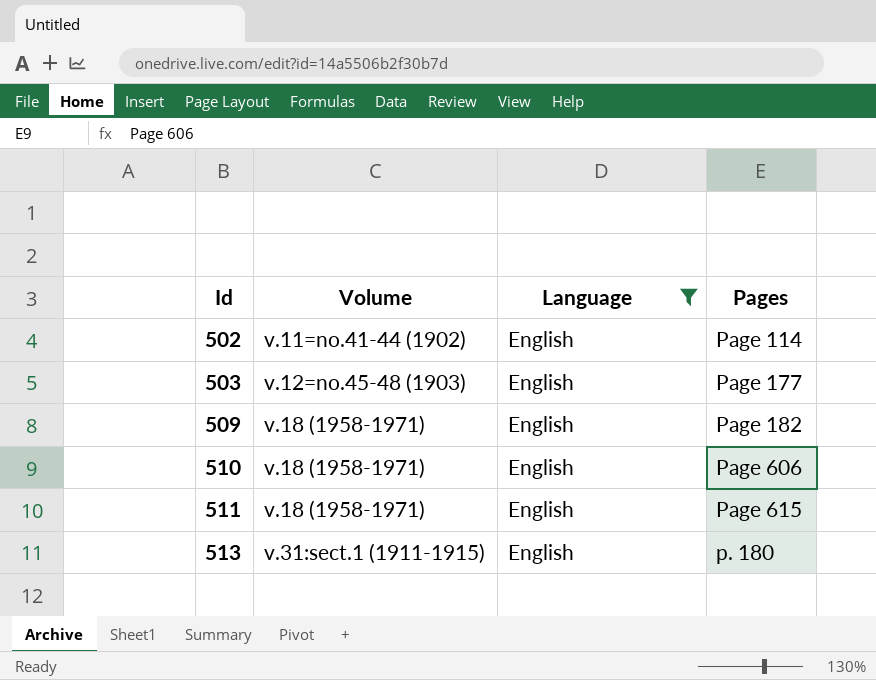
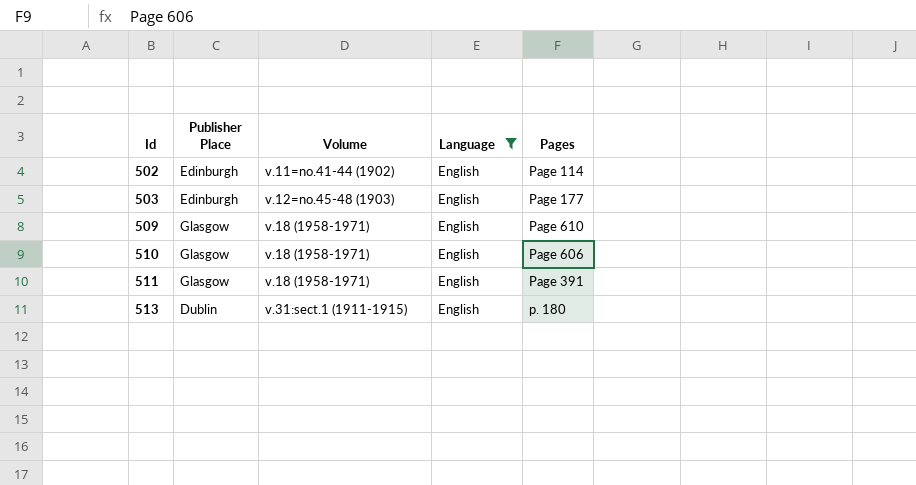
column Publisher Place | position: none -> 2
509 | Pages: Page 182 -> Page 610
511 | Pages: Page 615 -> Page 391

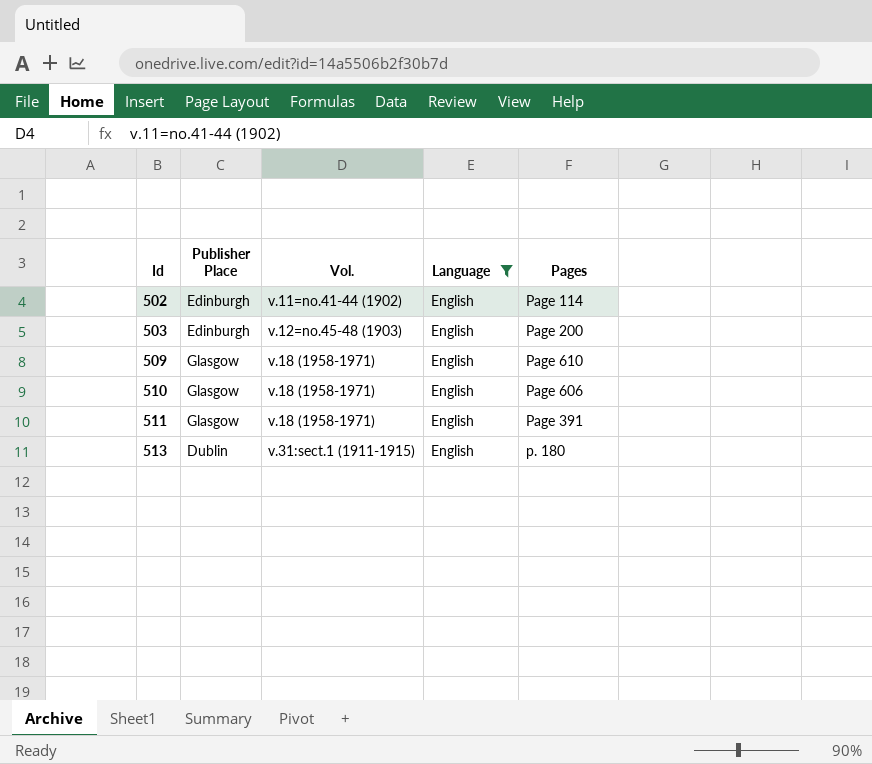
column name: Volume -> Vol.
503 | Pages: Page 177 -> Page 200

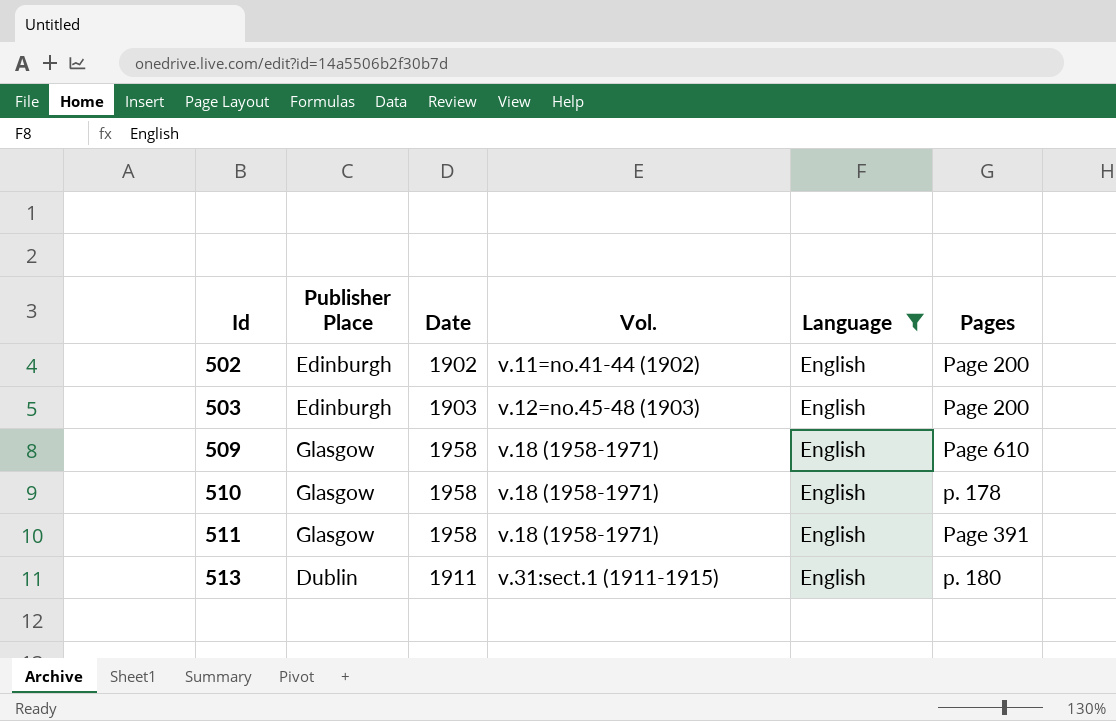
column Date | position: none -> 3
502 | Pages: Page 114 -> Page 200
510 | Pages: Page 606 -> p. 178

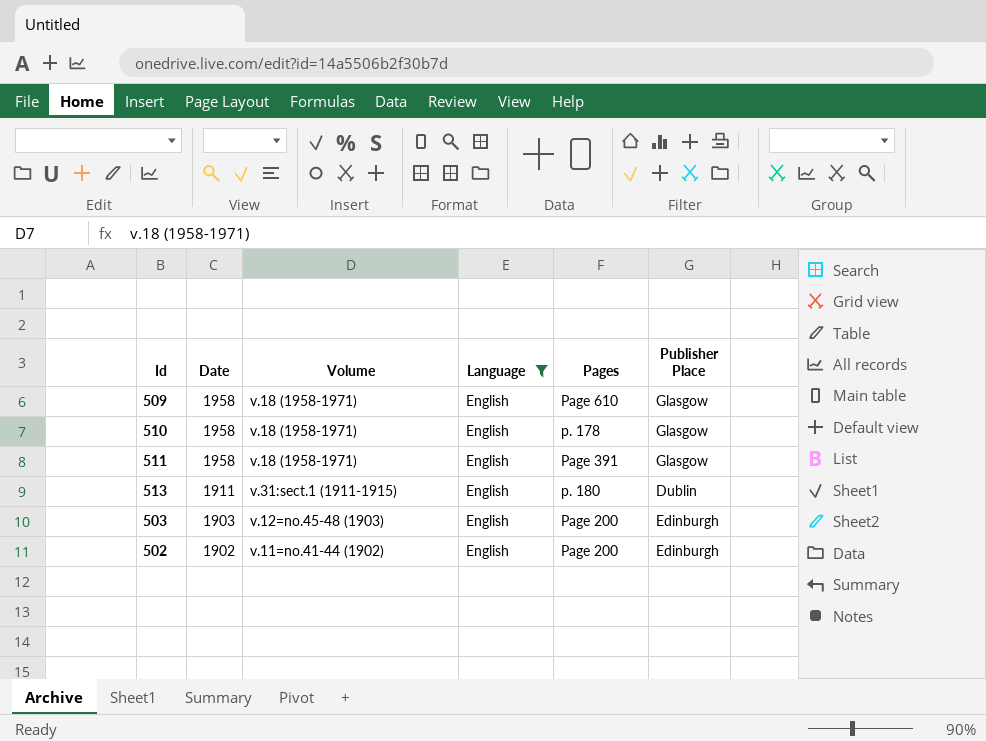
row order: Id ascending -> Date descending
column name: Vol. -> Volume
column Publisher Place | position: 2 -> 6

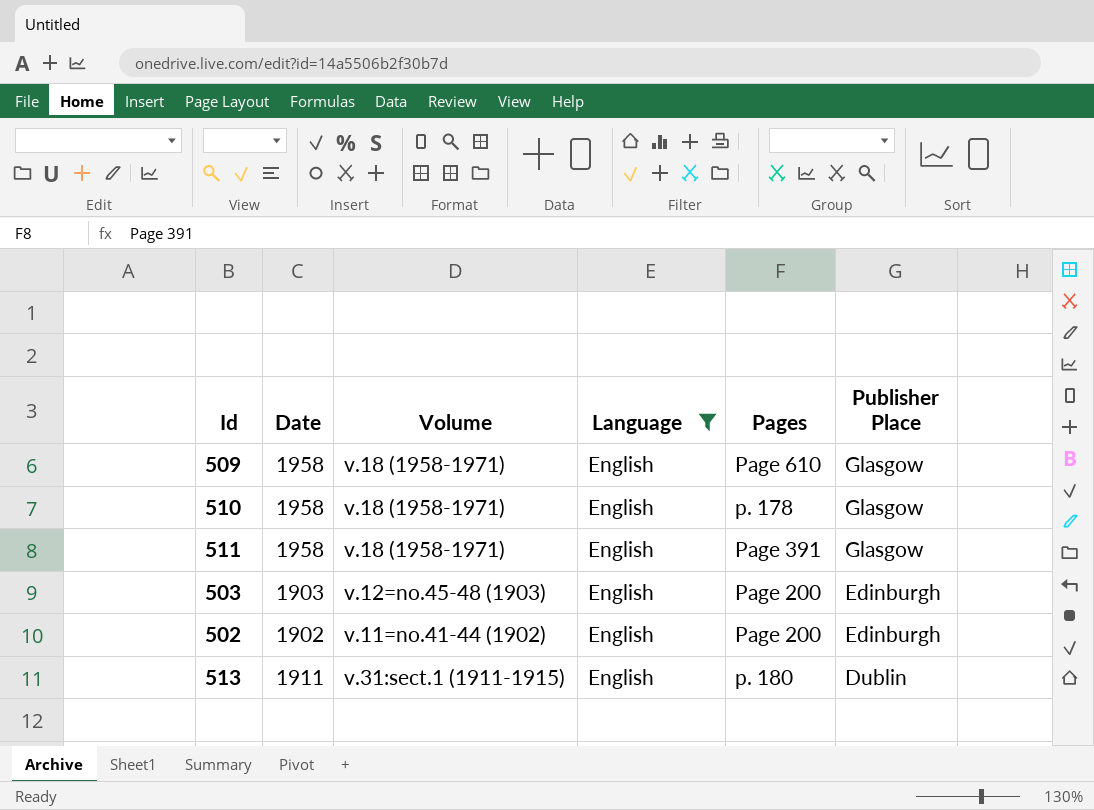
row order: Date descending -> Publisher Place descending

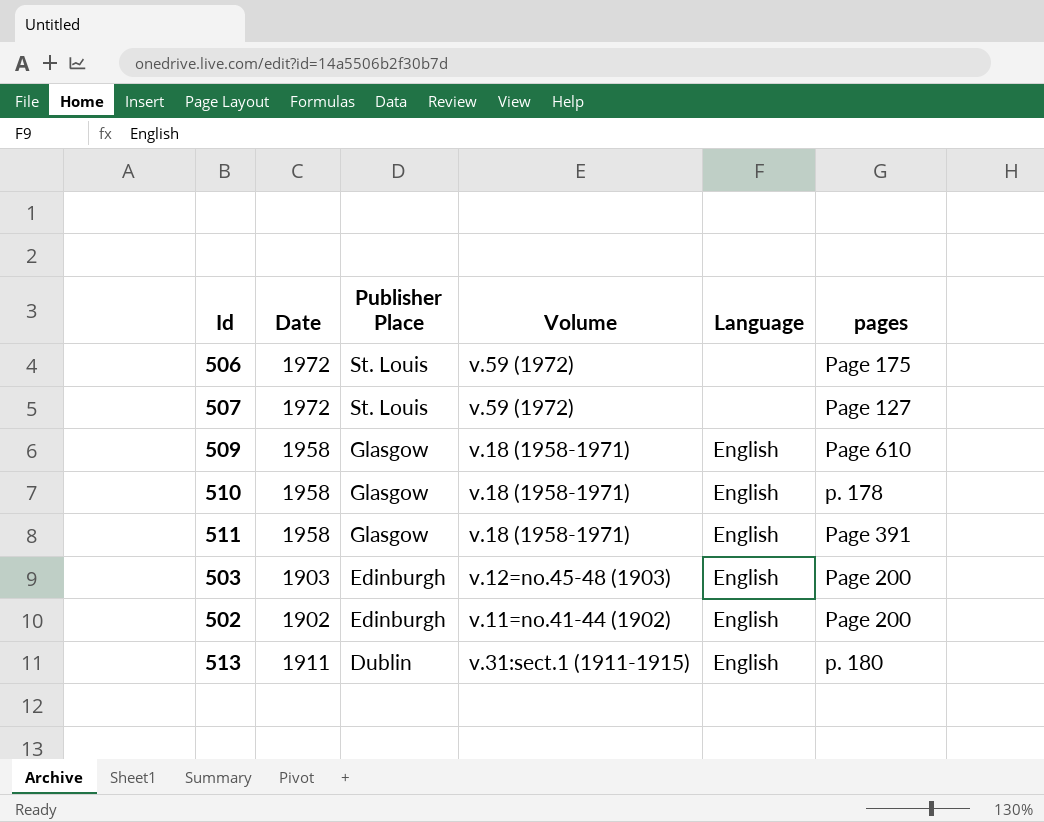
filter: Language = English -> none
column Publisher Place | position: 6 -> 3
column name: Pages -> pages

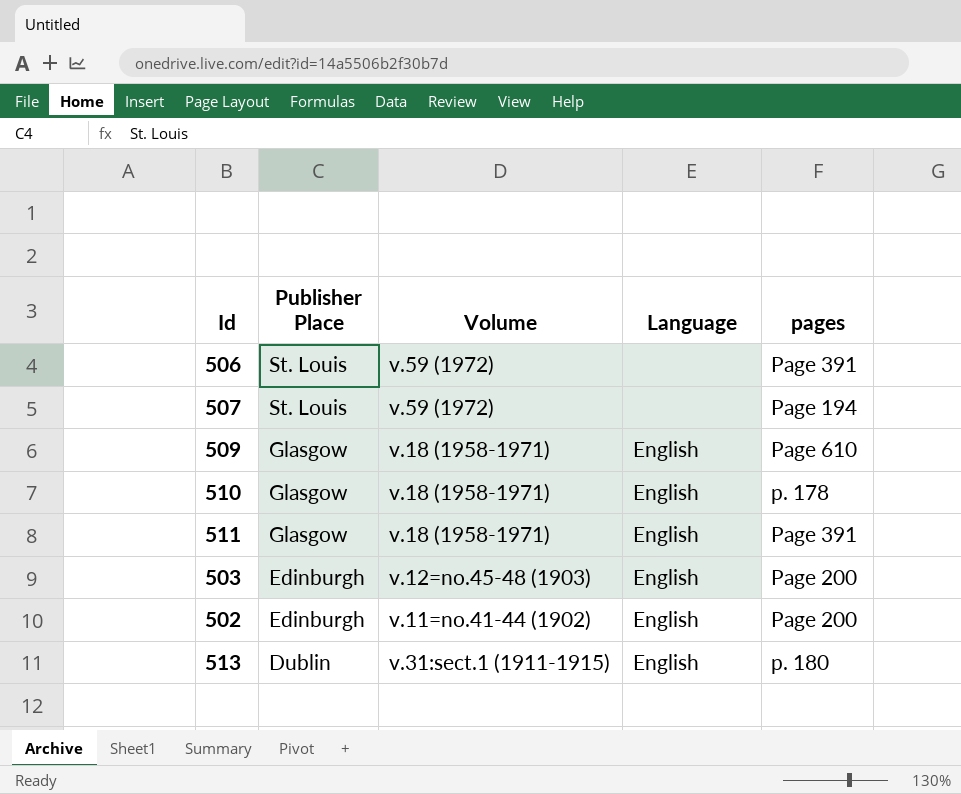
column Date | position: 2 -> none
506 | pages: Page 175 -> Page 391
507 | pages: Page 127 -> Page 194

